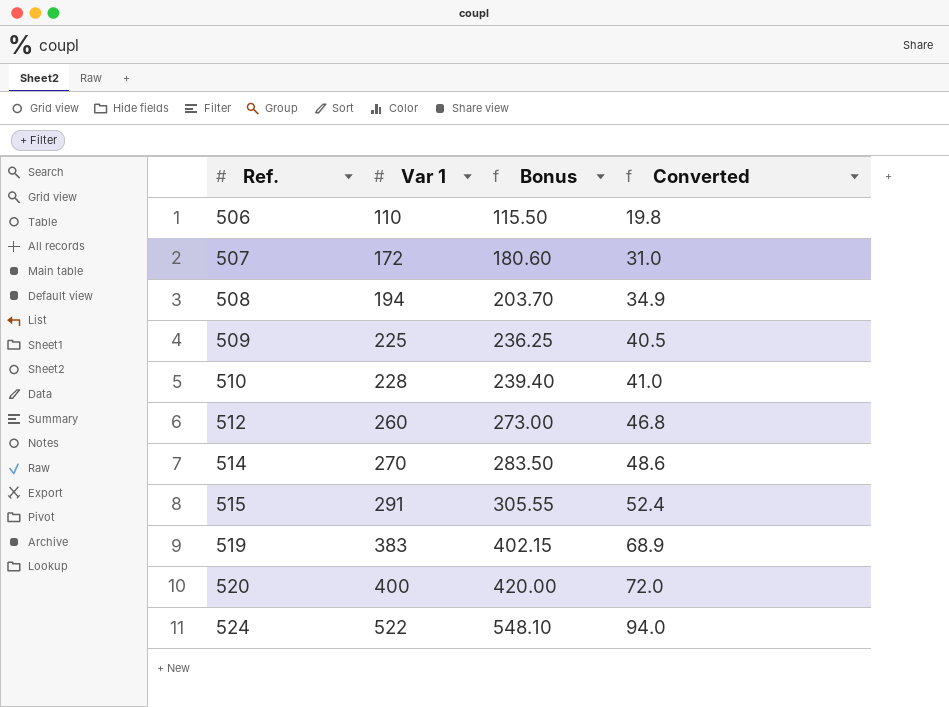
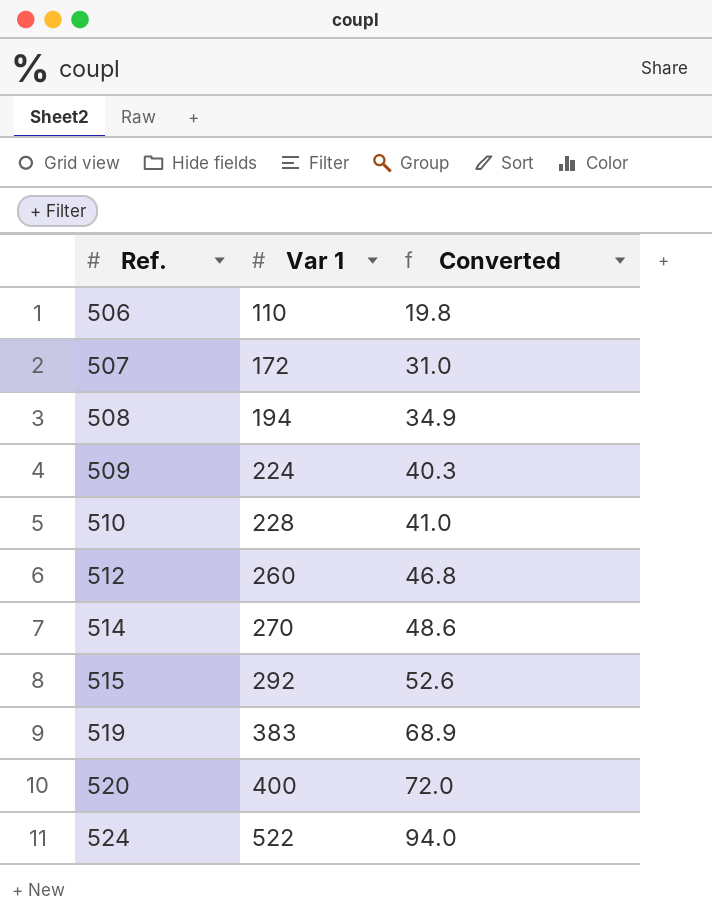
column Bonus | formula: [Var 1] * 1.05 -> none
509 | Var 1: 225 -> 224
509 | Converted: 40.5 -> 40.3
515 | Var 1: 291 -> 292
515 | Converted: 52.4 -> 52.6

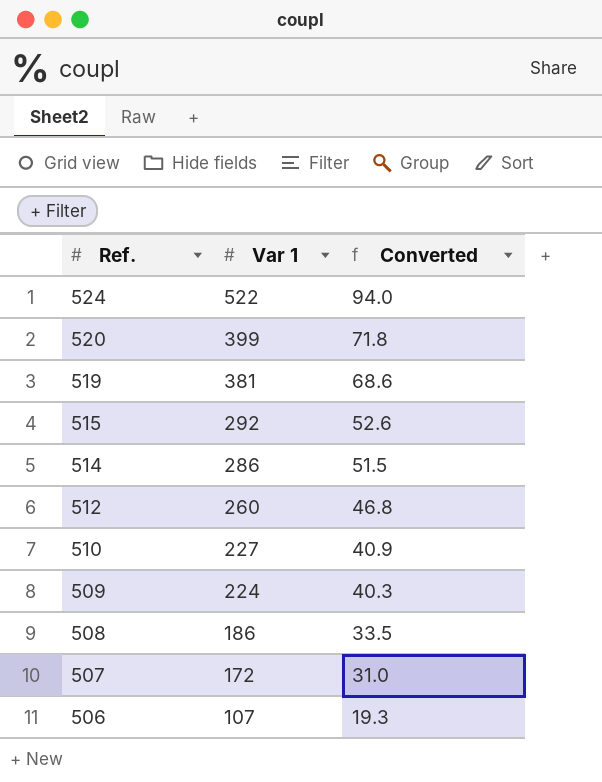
row order: Ref. ascending -> Ref. descending
520 | Var 1: 400 -> 399
520 | Converted: 72.0 -> 71.8
519 | Var 1: 383 -> 381
519 | Converted: 68.9 -> 68.6
514 | Var 1: 270 -> 286
514 | Converted: 48.6 -> 51.5
510 | Var 1: 228 -> 227
510 | Converted: 41.0 -> 40.9
508 | Var 1: 194 -> 186
508 | Converted: 34.9 -> 33.5
506 | Var 1: 110 -> 107
506 | Converted: 19.8 -> 19.3

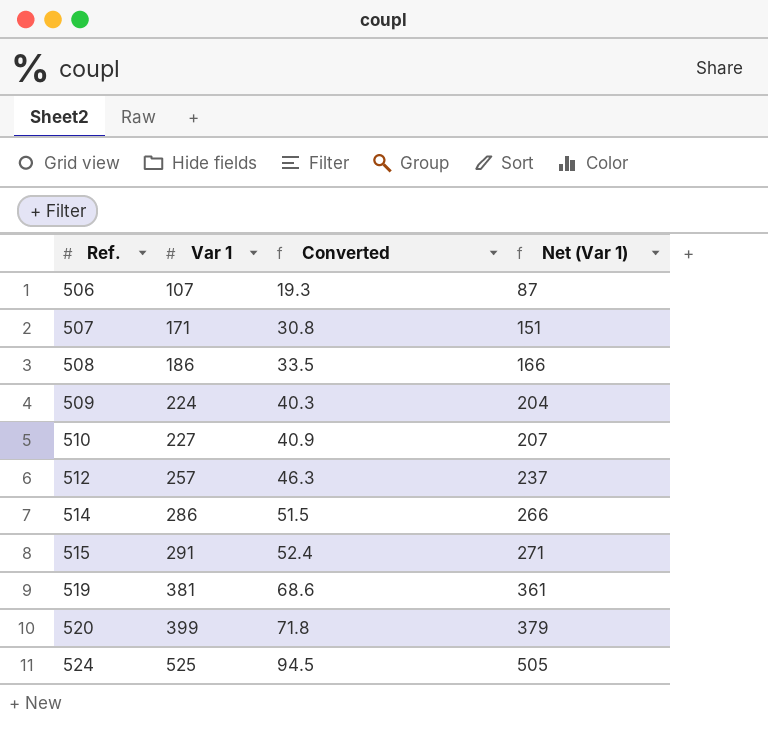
row order: Ref. descending -> Ref. ascending
column Net (Var 1) | formula: none -> [Var 1] - 20
507 | Var 1: 172 -> 171
507 | Converted: 31.0 -> 30.8
512 | Var 1: 260 -> 257
512 | Converted: 46.8 -> 46.3
515 | Var 1: 292 -> 291
515 | Converted: 52.6 -> 52.4
524 | Var 1: 522 -> 525
524 | Converted: 94.0 -> 94.5

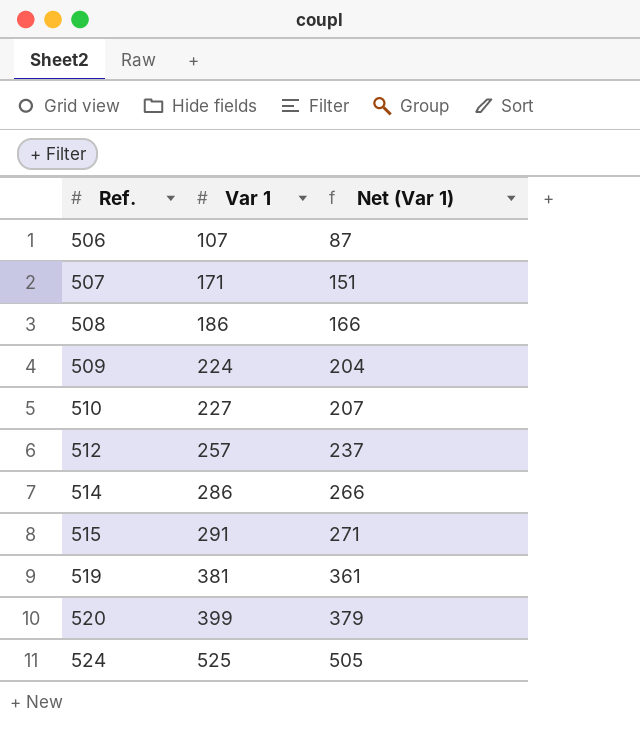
column Converted | formula: [Var 1] * 0.18 -> none

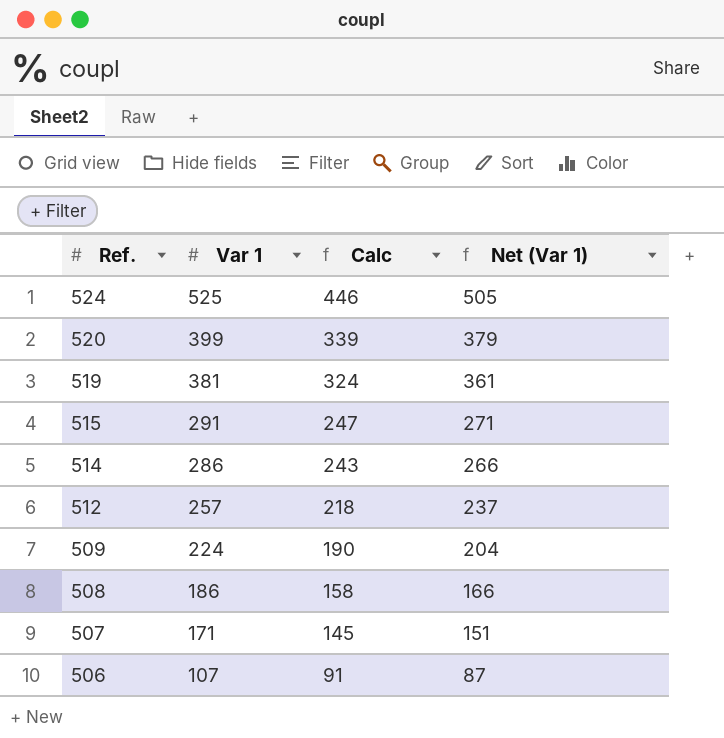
row order: Ref. ascending -> Ref. descending
column Calc | formula: none -> [Var 1] * 0.85
row 510: 227 | 207 -> none

